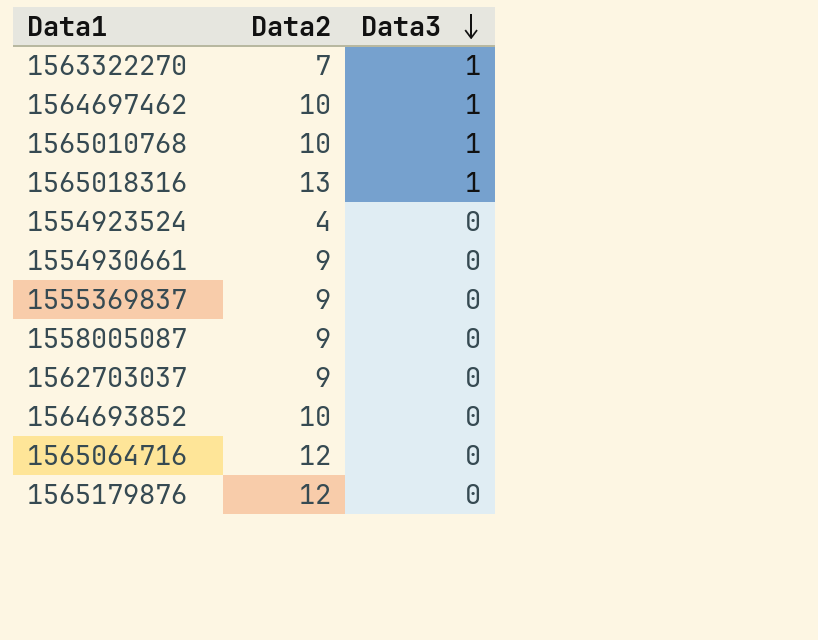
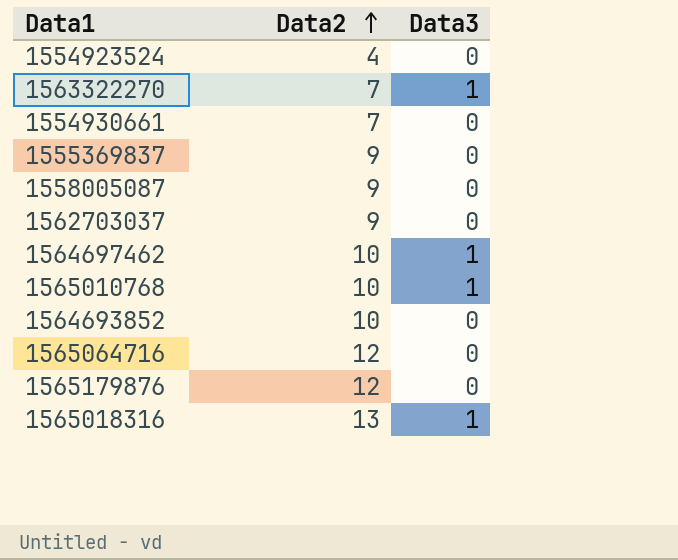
row order: Data3 descending -> Data2 ascending
1554930661 | Data2: 9 -> 7

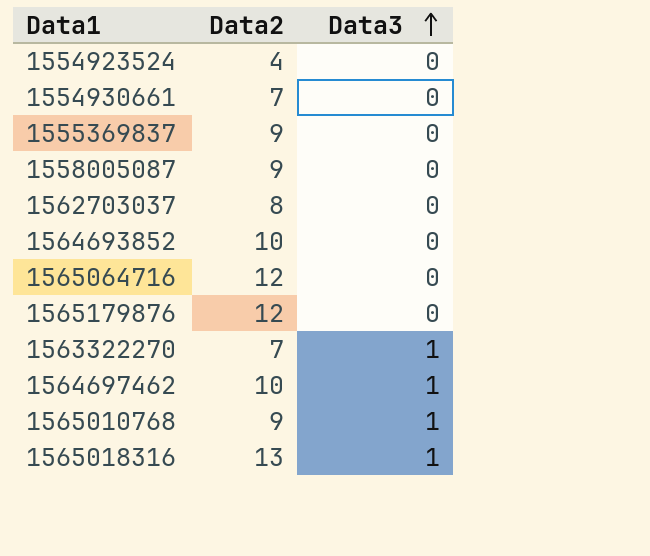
row order: Data2 ascending -> Data3 ascending
1562703037 | Data2: 9 -> 8
1565010768 | Data2: 10 -> 9

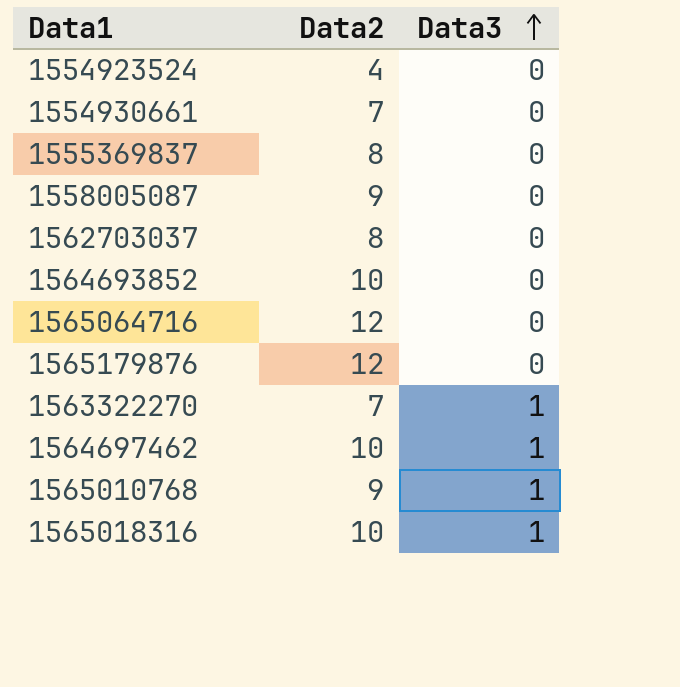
1555369837 | Data2: 9 -> 8
1565018316 | Data2: 13 -> 10

